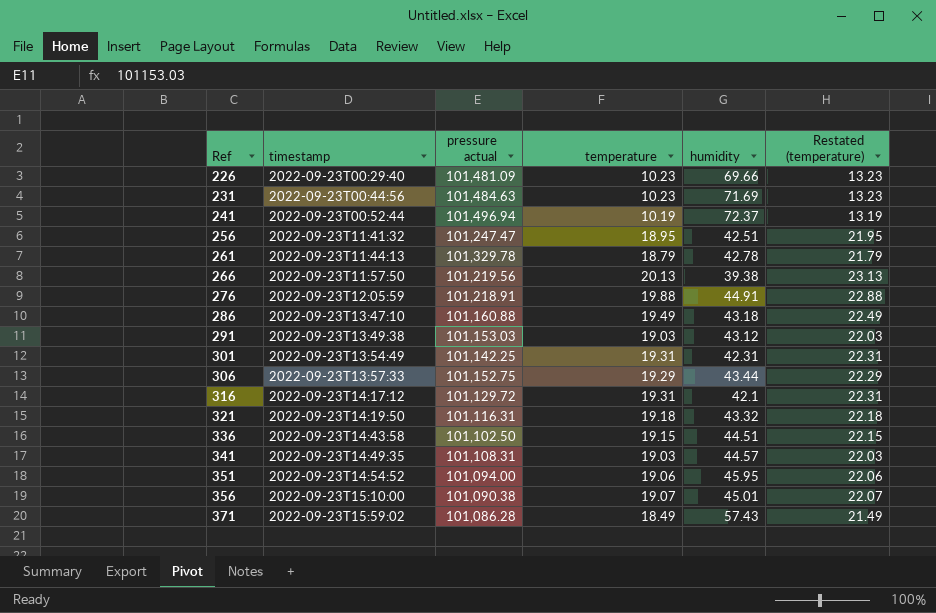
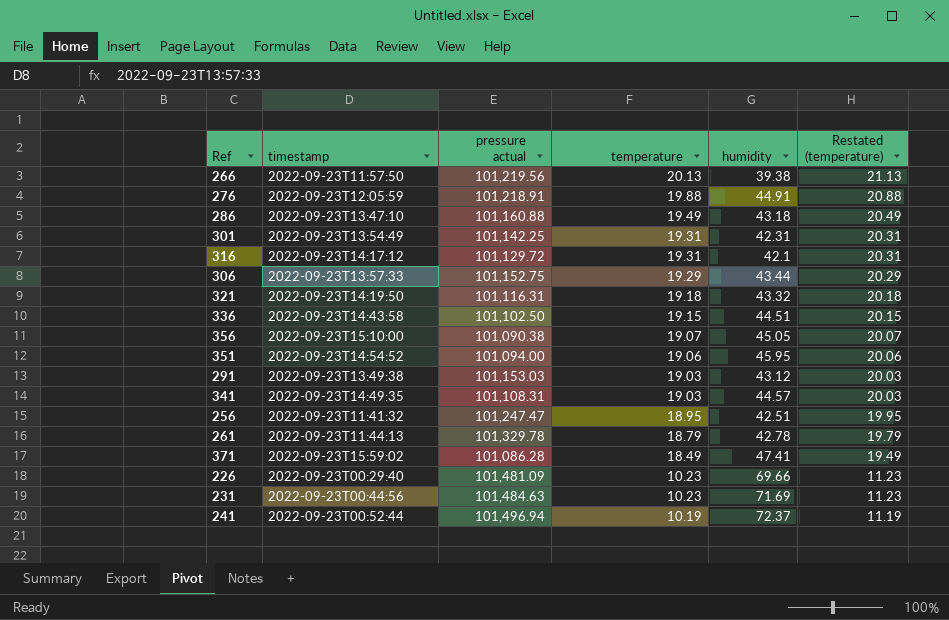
row order: Ref ascending -> temperature descending
column Restated (temperature) | formula: [temperature] + 3 -> [temperature] + 1
356 | humidity: 45.01 -> 45.05
371 | humidity: 57.43 -> 47.41

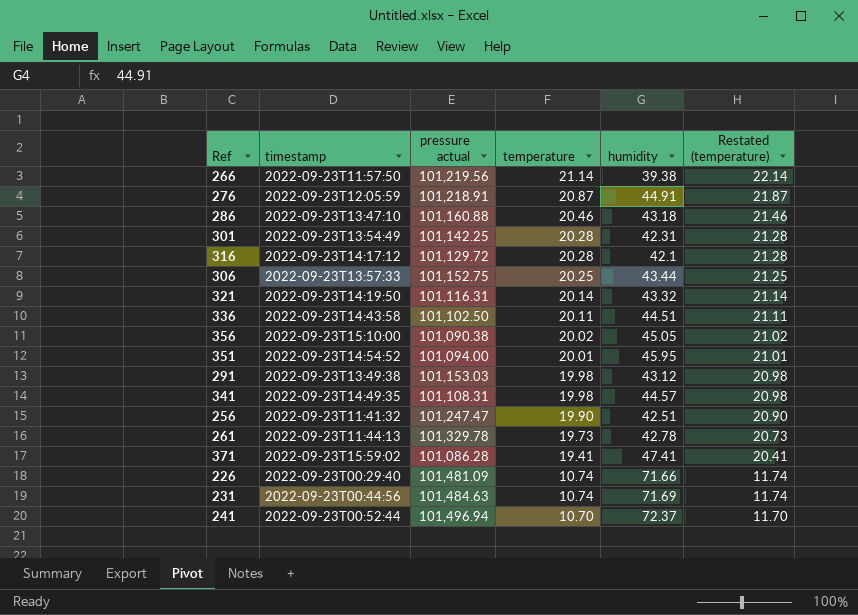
266 | temperature: 20.13 -> 21.14
266 | Restated (temperature): 21.13 -> 22.14
276 | temperature: 19.88 -> 20.87
276 | Restated (temperature): 20.88 -> 21.87
286 | temperature: 19.49 -> 20.46
286 | Restated (temperature): 20.49 -> 21.46
301 | temperature: 19.31 -> 20.28
301 | Restated (temperature): 20.31 -> 21.28
316 | temperature: 19.31 -> 20.28
316 | Restated (temperature): 20.31 -> 21.28
306 | temperature: 19.29 -> 20.25
306 | Restated (temperature): 20.29 -> 21.25
321 | temperature: 19.18 -> 20.14
321 | Restated (temperature): 20.18 -> 21.14
336 | temperature: 19.15 -> 20.11
336 | Restated (temperature): 20.15 -> 21.11
356 | temperature: 19.07 -> 20.02
356 | Restated (temperature): 20.07 -> 21.02
351 | temperature: 19.06 -> 20.01
351 | Restated (temperature): 20.06 -> 21.01
291 | temperature: 19.03 -> 19.98
291 | Restated (temperature): 20.03 -> 20.98
341 | temperature: 19.03 -> 19.98
341 | Restated (temperature): 20.03 -> 20.98
256 | temperature: 18.95 -> 19.90
256 | Restated (temperature): 19.95 -> 20.90
261 | temperature: 18.79 -> 19.73
261 | Restated (temperature): 19.79 -> 20.73
371 | temperature: 18.49 -> 19.41
371 | Restated (temperature): 19.49 -> 20.41
226 | temperature: 10.23 -> 10.74
226 | humidity: 69.66 -> 71.66
226 | Restated (temperature): 11.23 -> 11.74
231 | temperature: 10.23 -> 10.74
231 | Restated (temperature): 11.23 -> 11.74
241 | temperature: 10.19 -> 10.70
241 | Restated (temperature): 11.19 -> 11.70

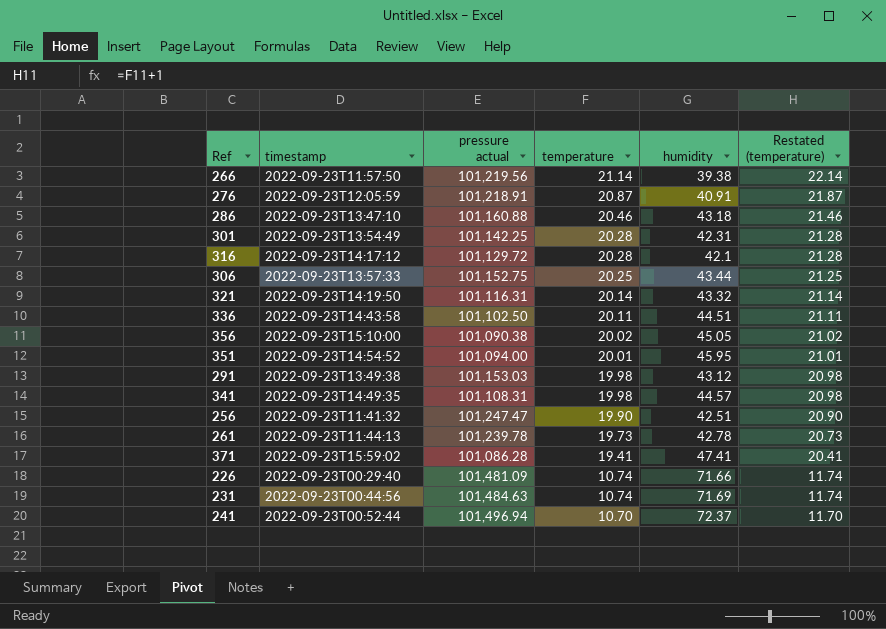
276 | humidity: 44.91 -> 40.91
261 | pressure actual: 101,329.78 -> 101,239.78

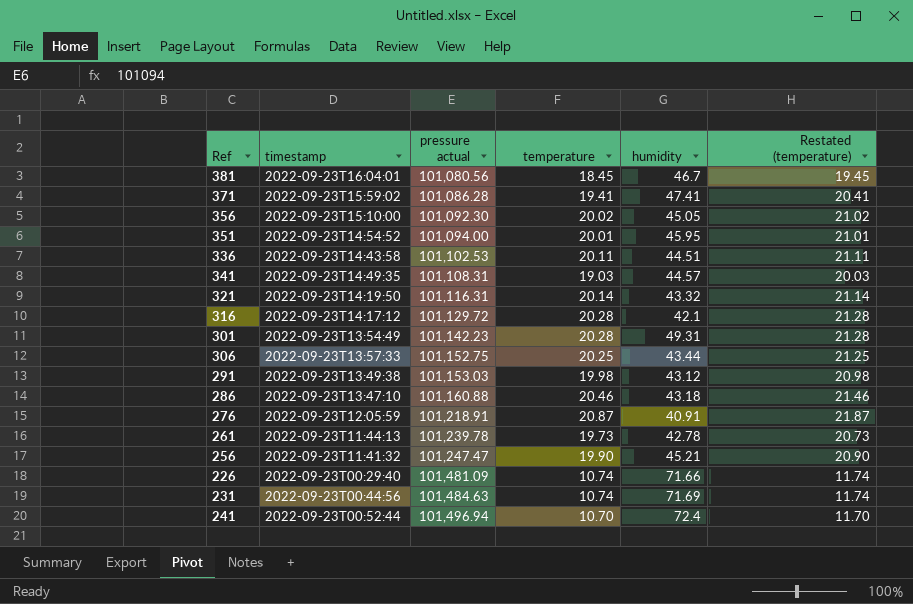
row order: temperature descending -> pressure actual ascending
row 266: 2022-09-23T11:57:50 | 101,219.56 | 21.14 | 39.38 | 22.14 -> none
row 381: none -> 2022-09-23T16:04:01 | 101,080.56 | 18.45 | 46.7 | 19.45
356 | pressure actual: 101,090.38 -> 101,092.30
336 | pressure actual: 101,102.50 -> 101,102.53
341 | temperature: 19.98 -> 19.03
341 | Restated (temperature): 20.98 -> 20.03
301 | pressure actual: 101,142.25 -> 101,142.23
301 | humidity: 42.31 -> 49.31
256 | humidity: 42.51 -> 45.21
241 | humidity: 72.37 -> 72.4

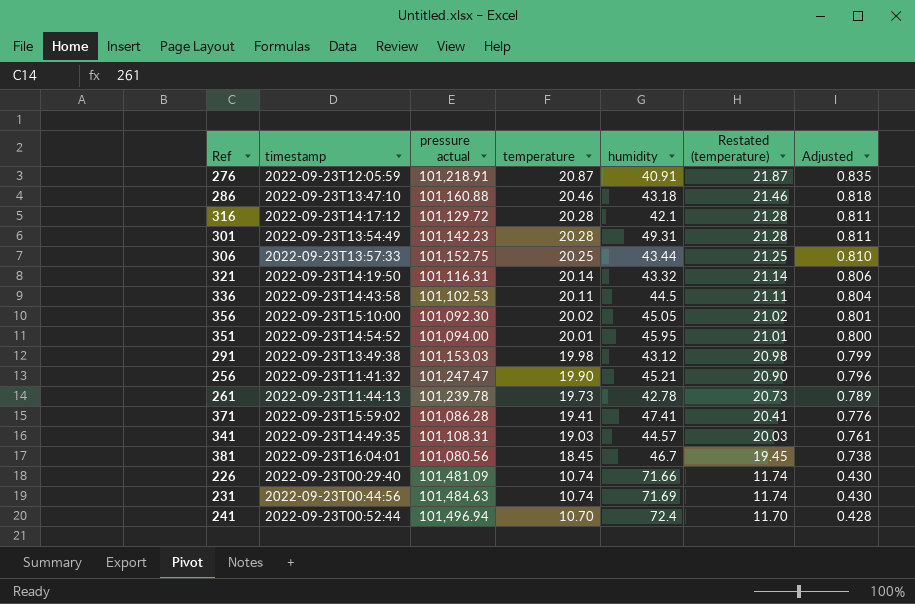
row order: pressure actual ascending -> temperature descending
column Adjusted | formula: none -> [temperature] * 0.04
336 | humidity: 44.51 -> 44.5

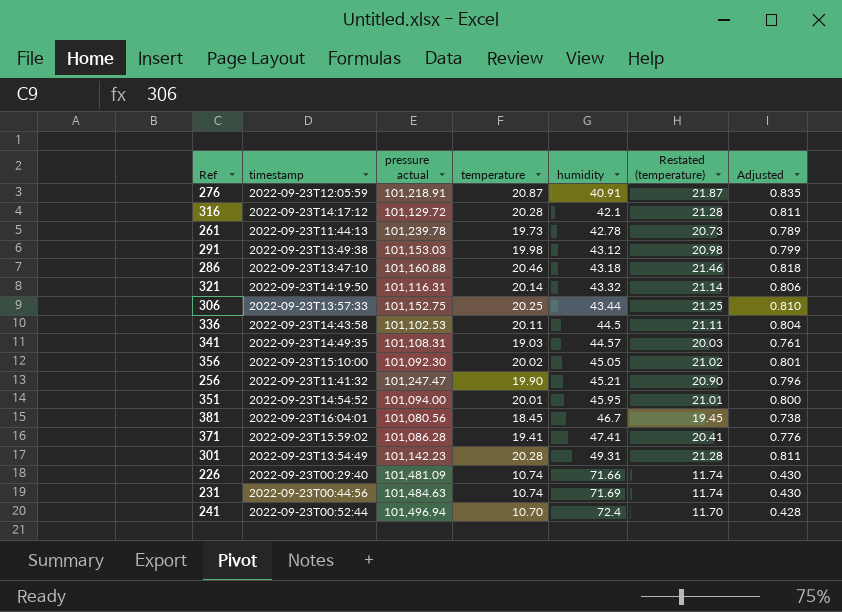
row order: temperature descending -> humidity ascending

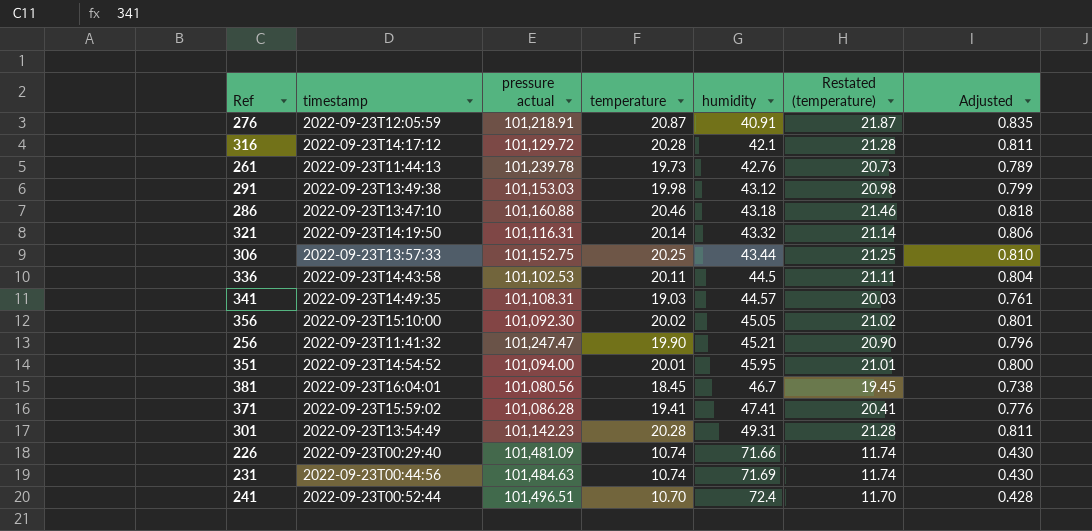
261 | humidity: 42.78 -> 42.76
241 | pressure actual: 101,496.94 -> 101,496.51

